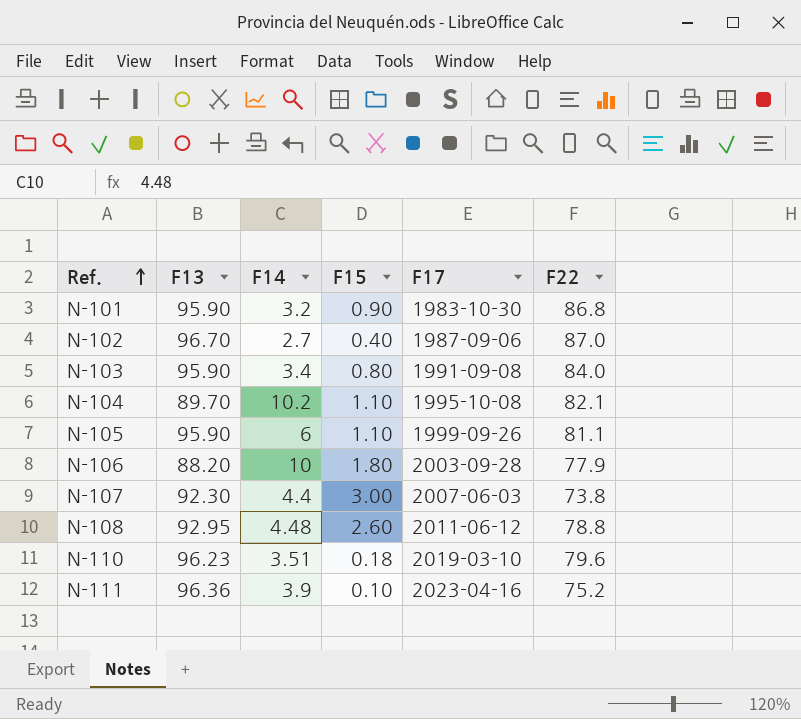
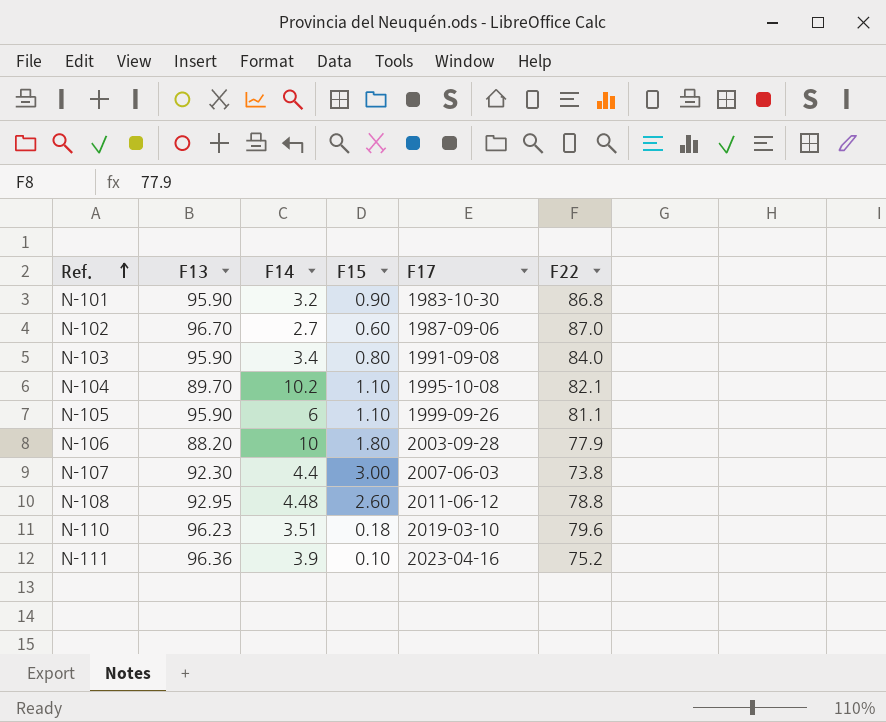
N-102 | F15: 0.40 -> 0.60

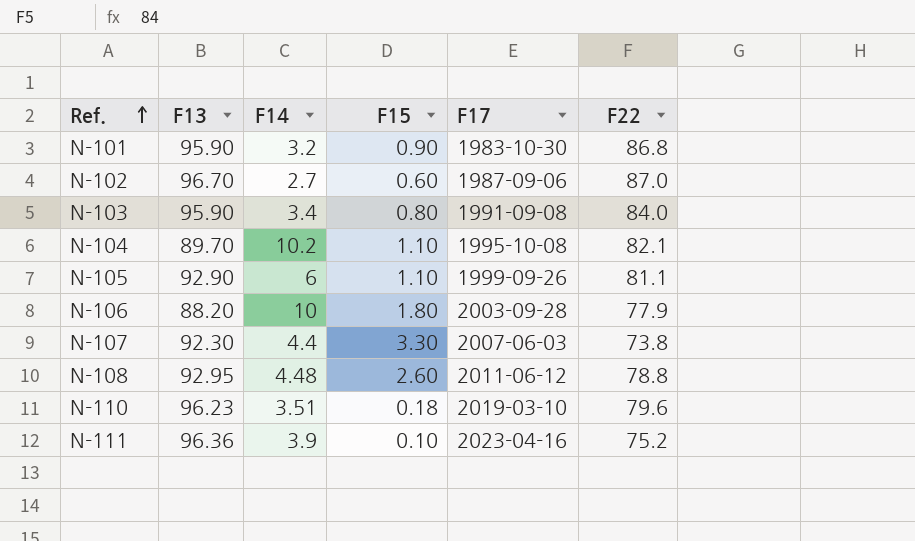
N-105 | F13: 95.90 -> 92.90
N-107 | F15: 3.00 -> 3.30

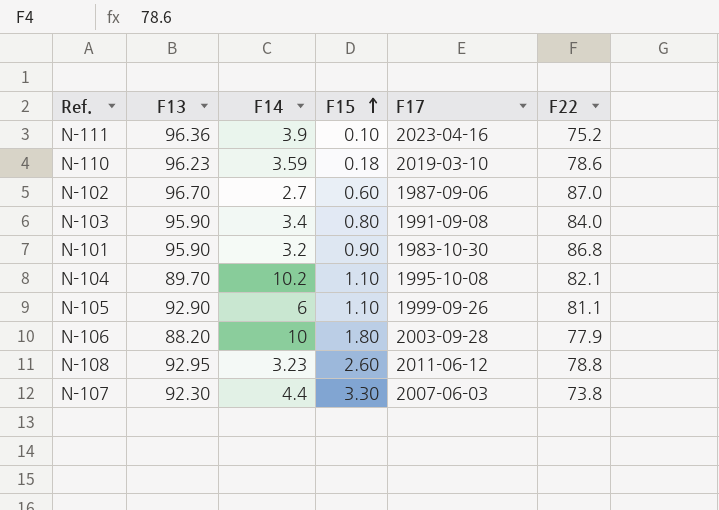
row order: Ref. ascending -> F15 ascending
N-110 | F14: 3.51 -> 3.59
N-110 | F22: 79.6 -> 78.6
N-108 | F14: 4.48 -> 3.23

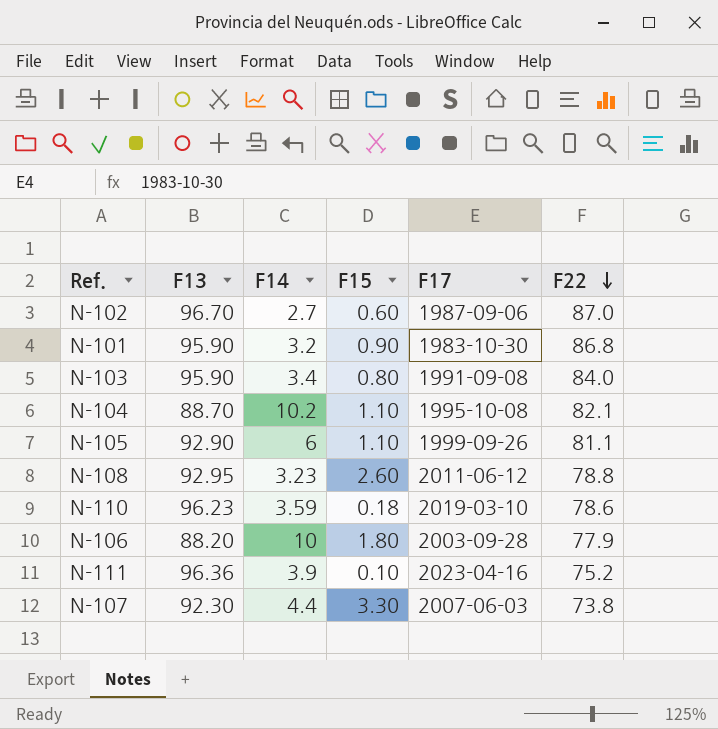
row order: F15 ascending -> F22 descending
N-104 | F13: 89.70 -> 88.70

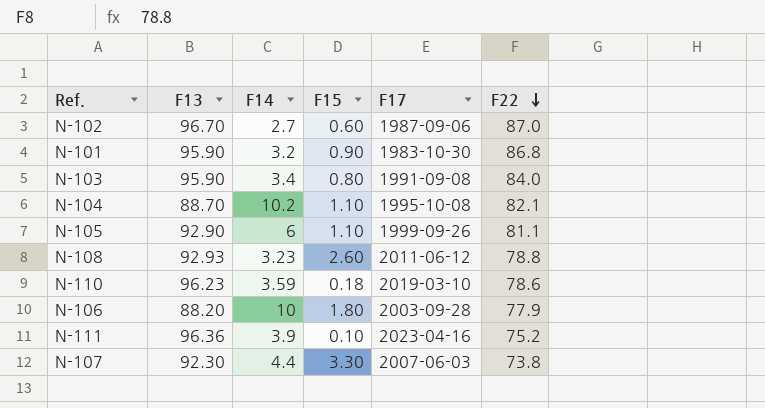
N-108 | F13: 92.95 -> 92.93

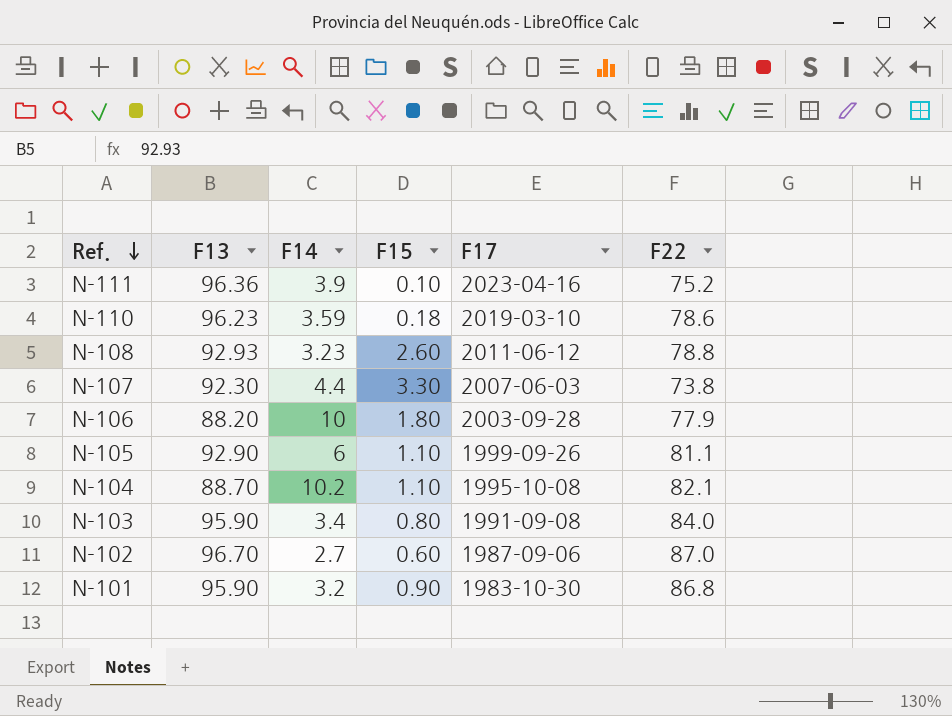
row order: F22 descending -> Ref. descending

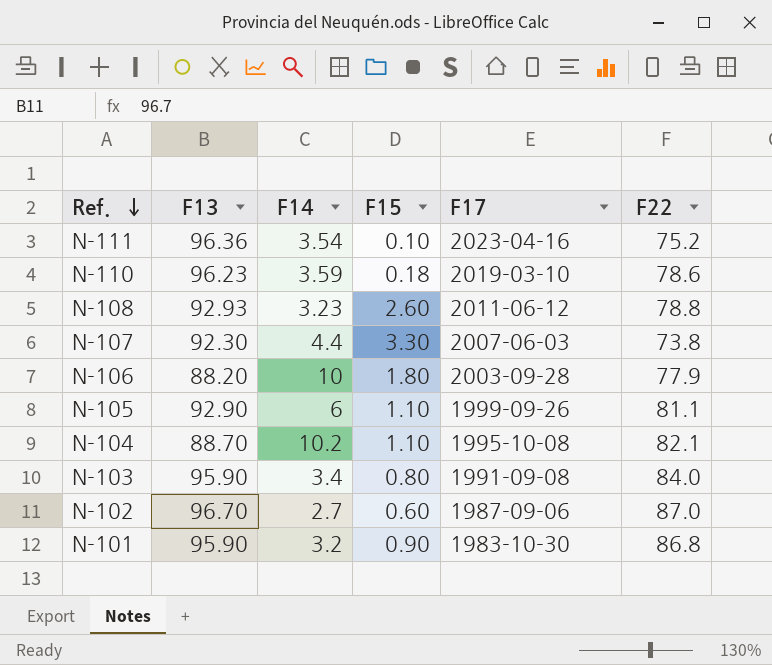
N-111 | F14: 3.9 -> 3.54

